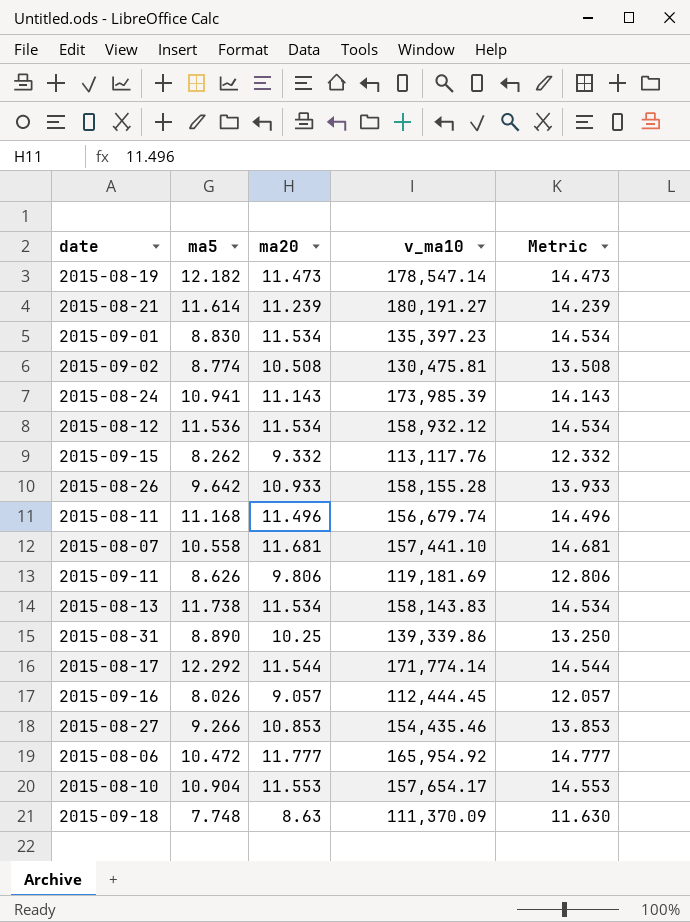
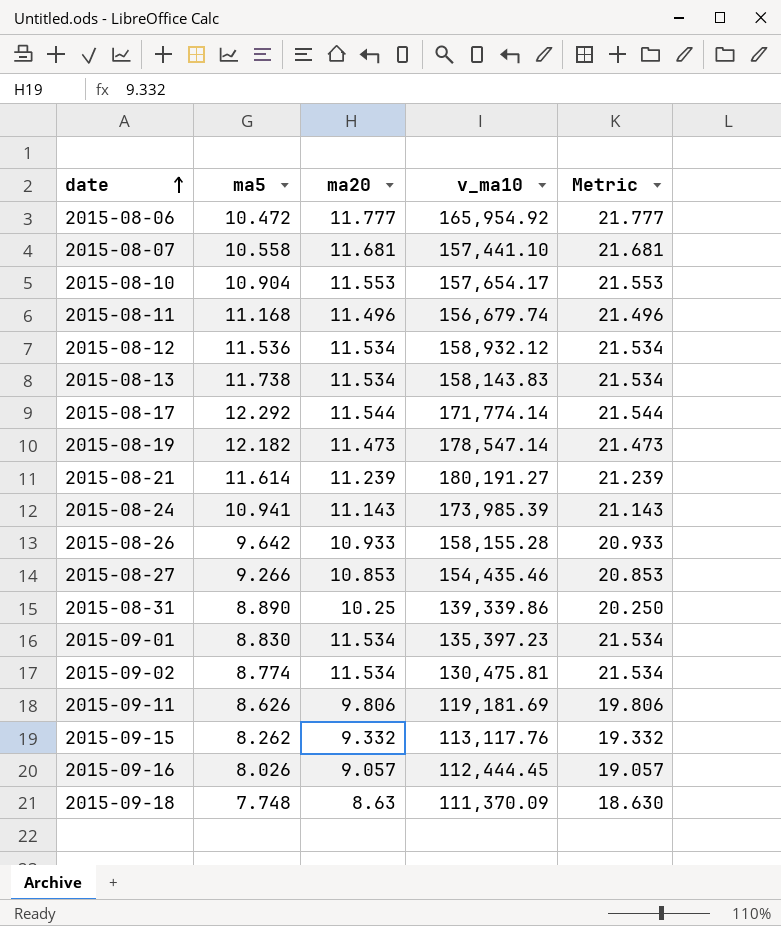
row order: none -> date ascending
column Metric | formula: [ma20] + 3 -> [ma20] + 10
2015-09-02 | ma20: 10.508 -> 11.534

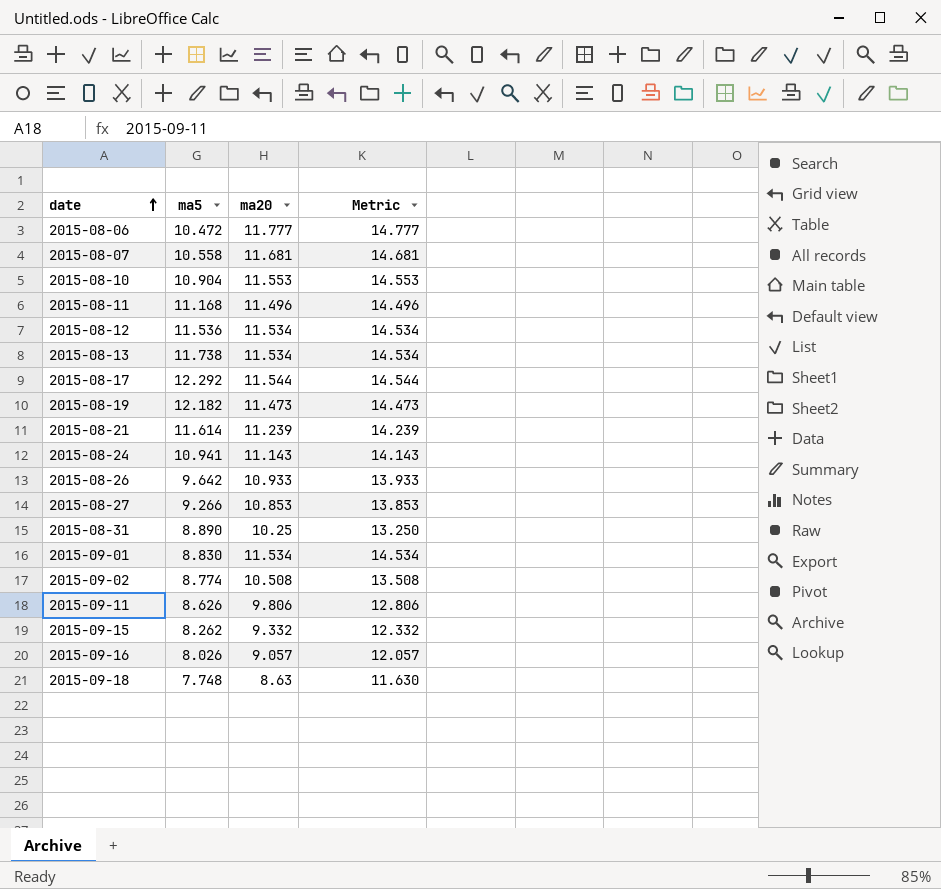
column v_ma10 | position: 4 -> none
column Metric | formula: [ma20] + 10 -> [ma20] + 3
2015-09-02 | ma20: 11.534 -> 10.508

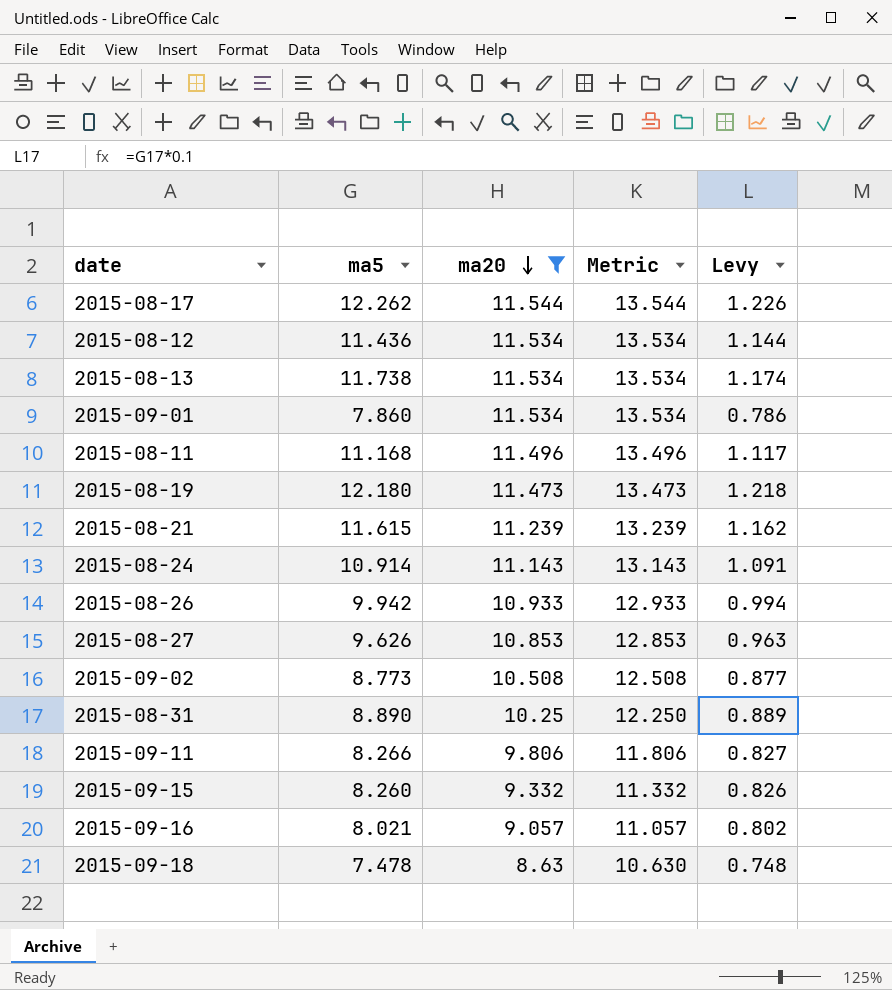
filter: none -> ma20 <= 11.544
row order: date ascending -> ma20 descending
column Metric | formula: [ma20] + 3 -> [ma20] + 2
column Levy | formula: none -> [ma5] * 0.1
2015-08-17 | ma5: 12.292 -> 12.262
2015-08-12 | ma5: 11.536 -> 11.436
2015-09-01 | ma5: 8.830 -> 7.860
2015-08-19 | ma5: 12.182 -> 12.180
2015-08-21 | ma5: 11.614 -> 11.615
2015-08-24 | ma5: 10.941 -> 10.914
2015-08-26 | ma5: 9.642 -> 9.942
2015-08-27 | ma5: 9.266 -> 9.626
2015-09-02 | ma5: 8.774 -> 8.773
2015-09-11 | ma5: 8.626 -> 8.266
2015-09-15 | ma5: 8.262 -> 8.260
2015-09-16 | ma5: 8.026 -> 8.021
2015-09-18 | ma5: 7.748 -> 7.478

